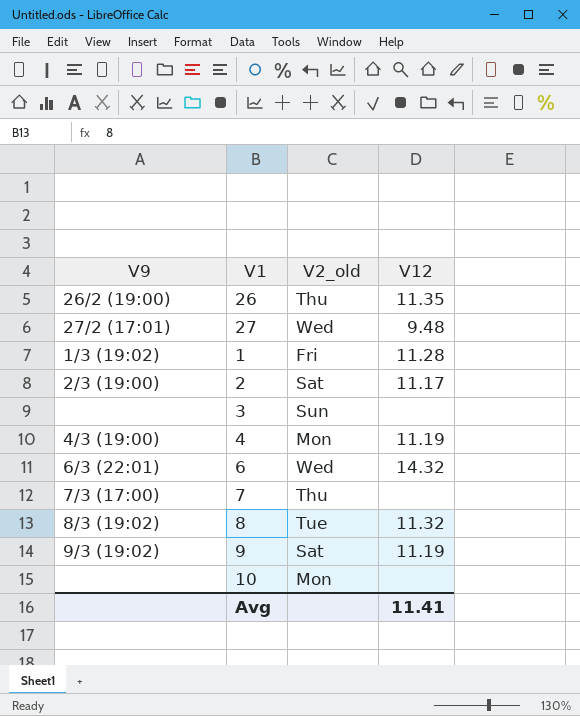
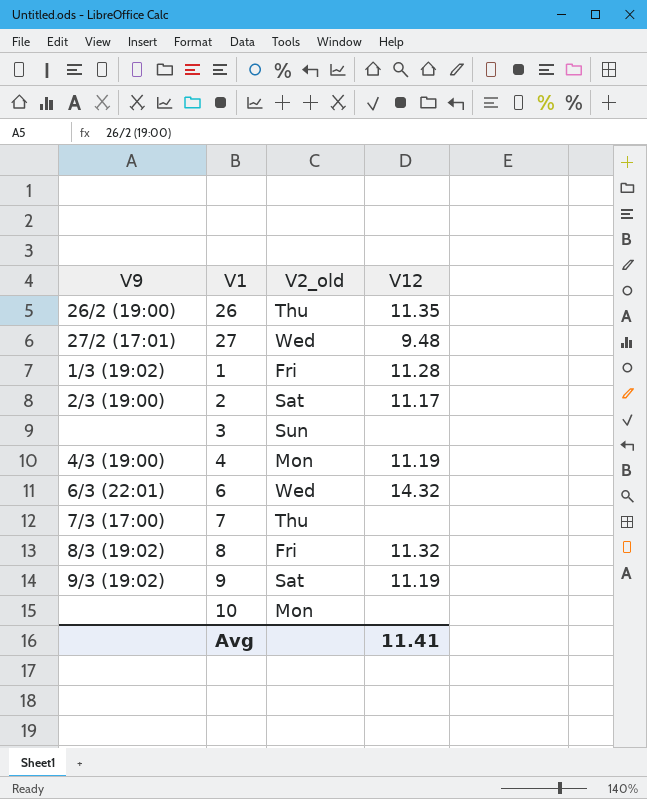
8 | V2_old: Tue -> Fri

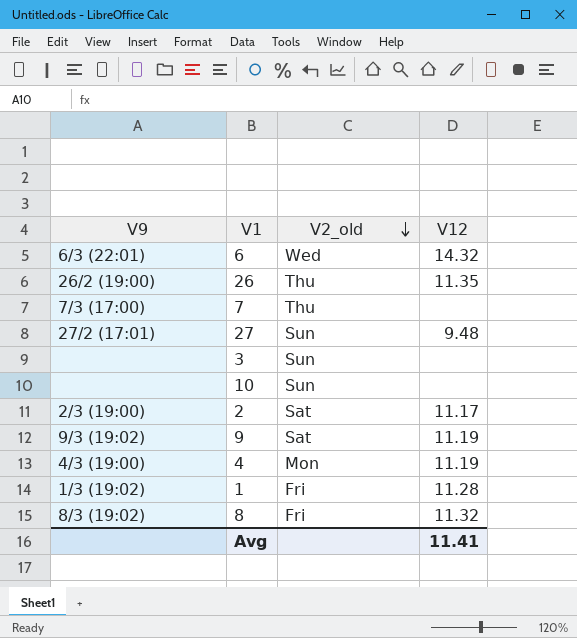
row order: none -> V2_old descending
27 | V2_old: Wed -> Sun
10 | V2_old: Mon -> Sun

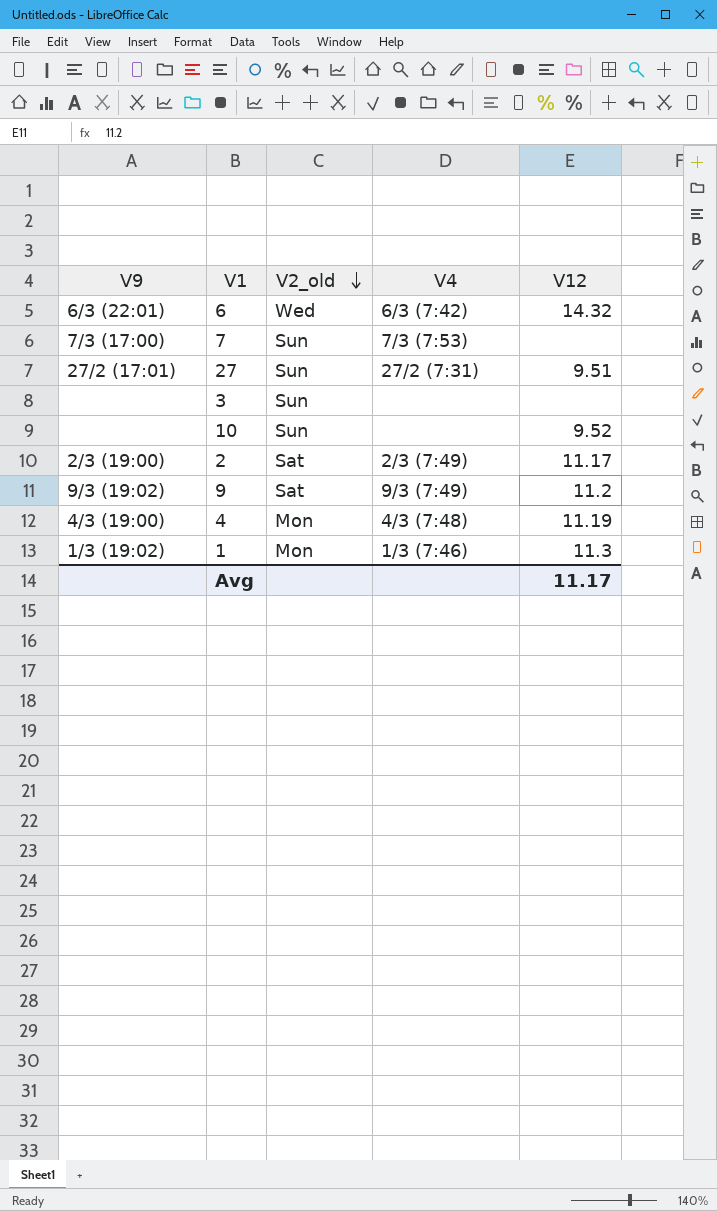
column V4 | position: none -> 4
row 26: 26/2 (19:00) | Thu | 11.35 -> none
row 8: 8/3 (19:02) | Fri | 11.32 -> none
7 | V2_old: Thu -> Sun
27 | V12: 9.48 -> 9.51
10 | V12: none -> 9.52
9 | V12: 11.19 -> 11.2
1 | V2_old: Fri -> Mon
1 | V12: 11.28 -> 11.3
Avg | V12: 11.41 -> 11.17

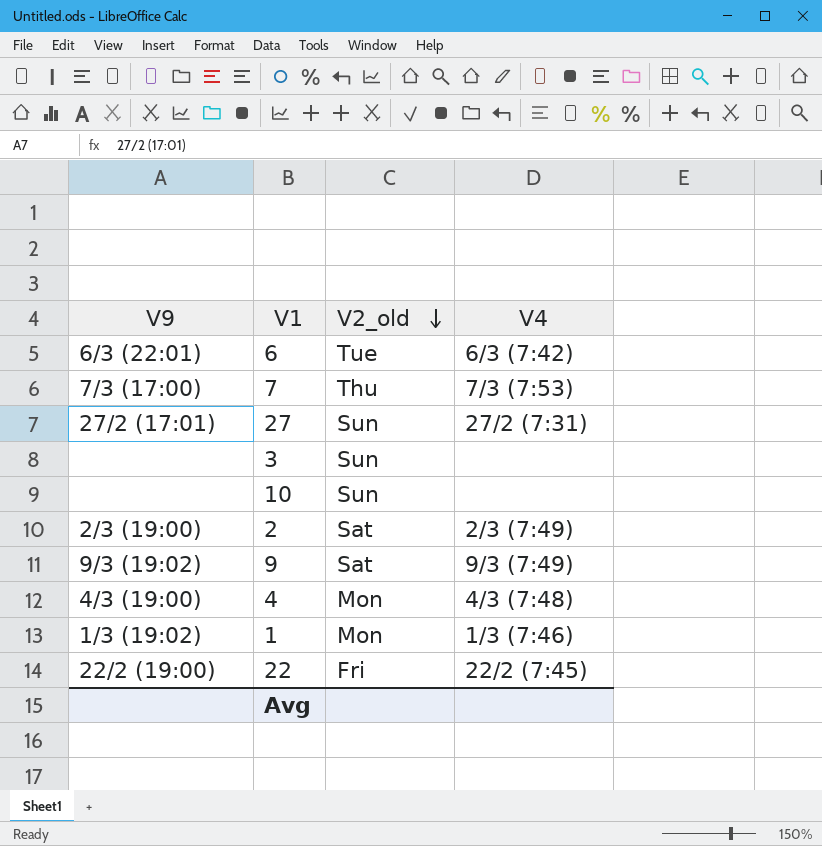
column V12 | position: 5 -> none
6 | V2_old: Wed -> Tue
7 | V2_old: Sun -> Thu
row 22: none -> 22/2 (19:00) | Fri | 22/2 (7:45)

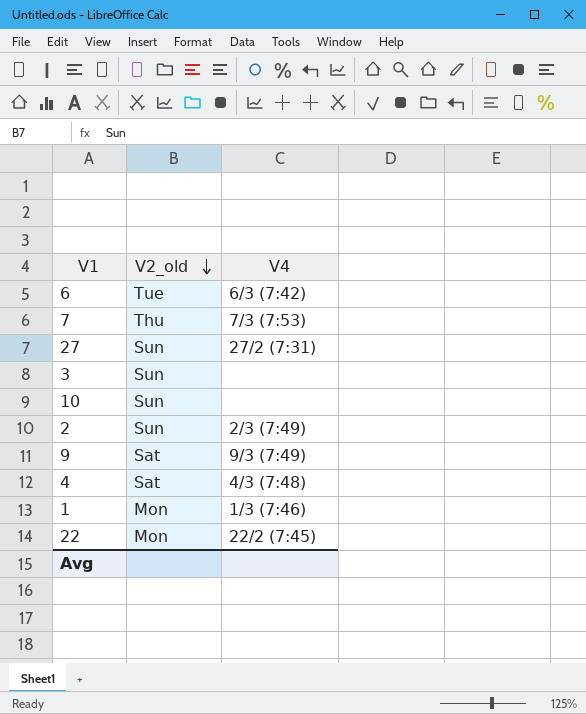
column V9 | position: 1 -> none
2 | V2_old: Sat -> Sun
4 | V2_old: Mon -> Sat
22 | V2_old: Fri -> Mon

